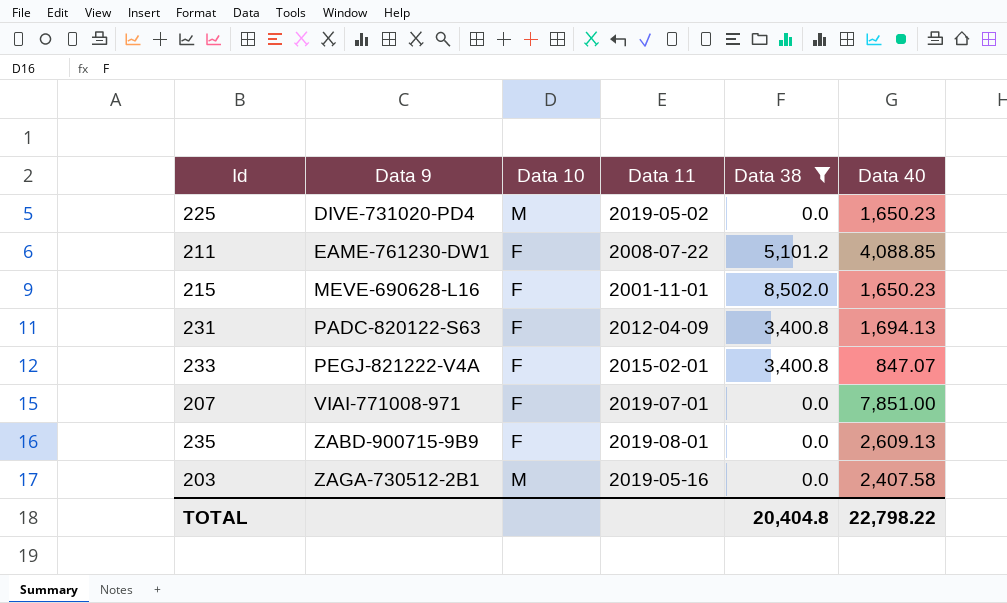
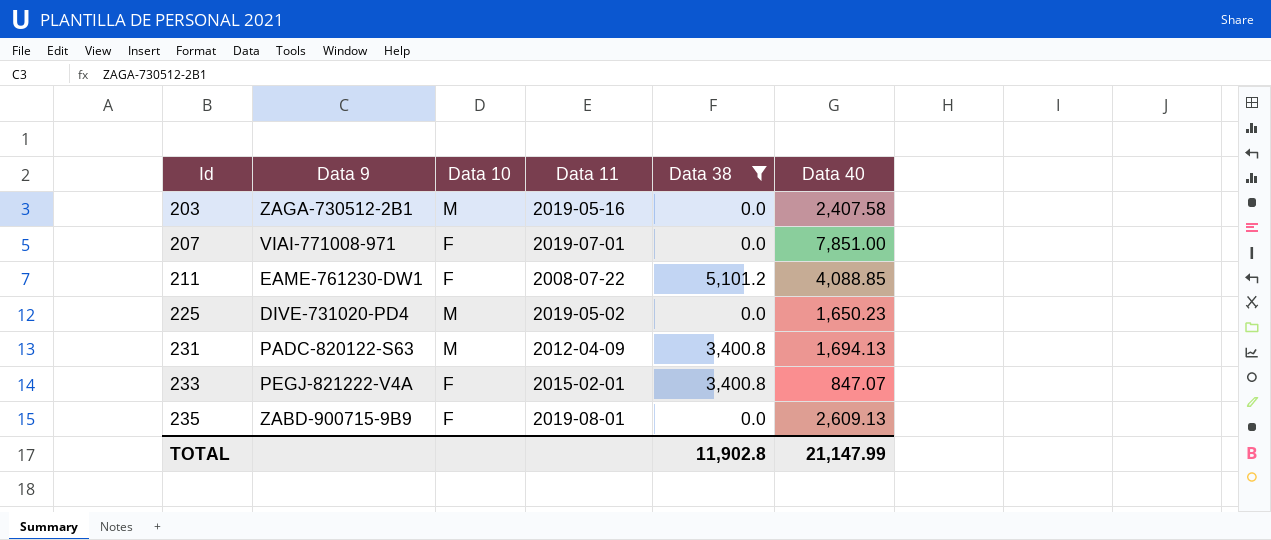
row order: Data 9 ascending -> Id ascending
row 215: MEVE-690628-L16 | F | 2001-11-01 | 8,502.0 | 1,650.23 -> none
231 | Data 10: F -> M
TOTAL | Data 38: 20,404.8 -> 11,902.8
TOTAL | Data 40: 22,798.22 -> 21,147.99

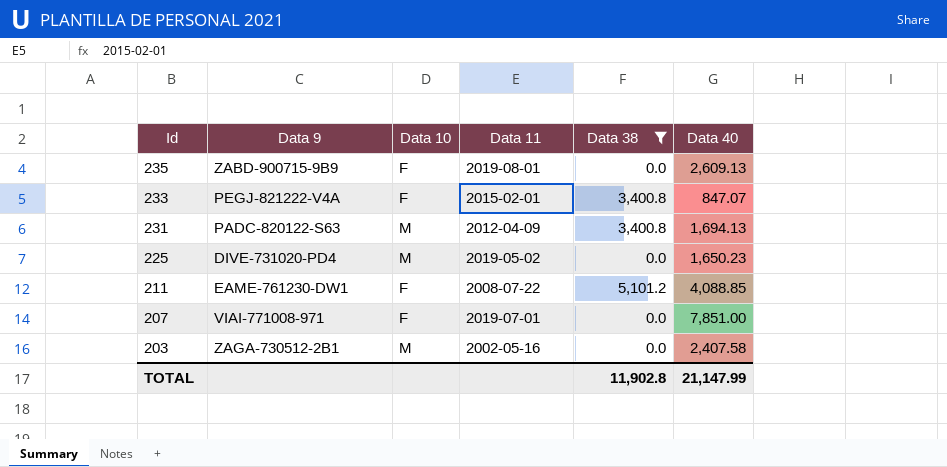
row order: Id ascending -> Id descending
203 | Data 11: 2019-05-16 -> 2002-05-16

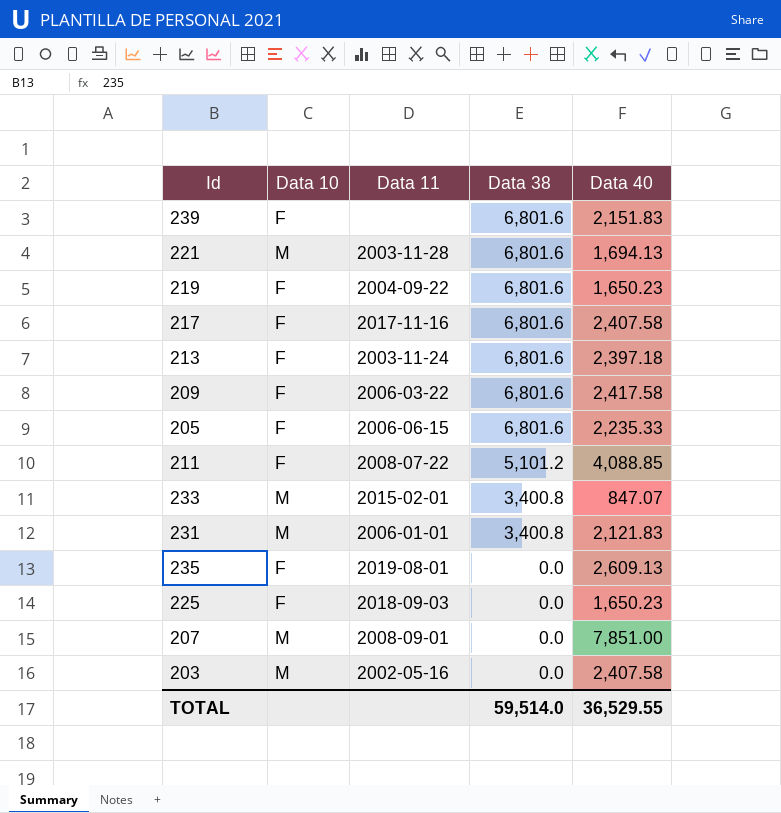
filter: Data 38 != 6,801.6 -> none
row order: Id descending -> Data 38 descending
column Data 9 | position: 2 -> none
233 | Data 10: F -> M
231 | Data 11: 2012-04-09 -> 2006-01-01
231 | Data 40: 1,694.13 -> 2,121.83
225 | Data 10: M -> F
225 | Data 11: 2019-05-02 -> 2018-09-03
207 | Data 10: F -> M
207 | Data 11: 2019-07-01 -> 2008-09-01
TOTAL | Data 38: 11,902.8 -> 59,514.0
TOTAL | Data 40: 21,147.99 -> 36,529.55

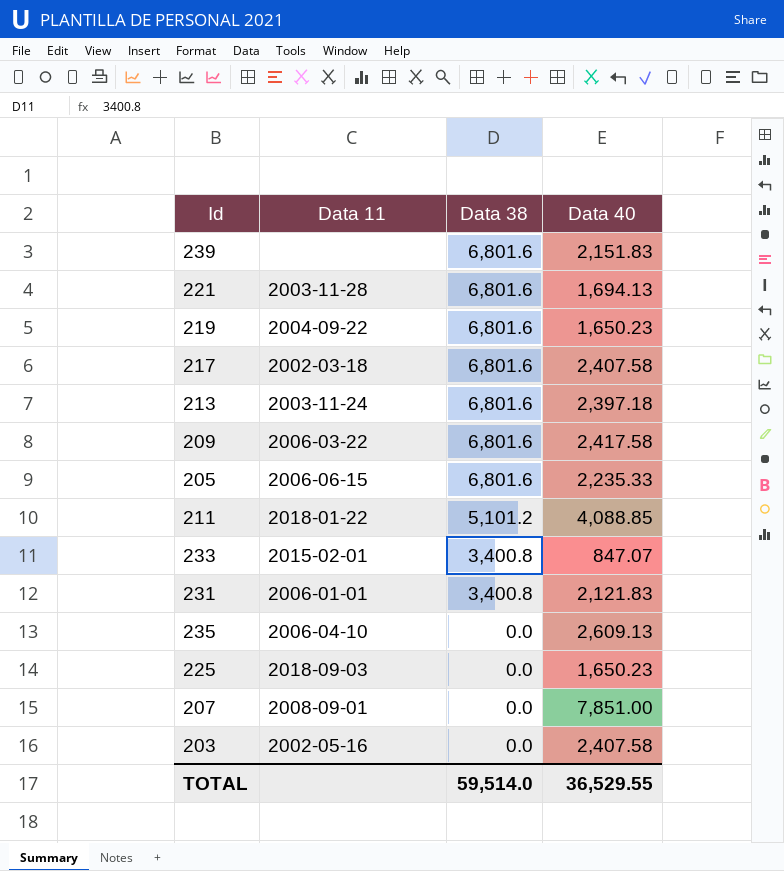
column Data 10 | position: 2 -> none
217 | Data 11: 2017-11-16 -> 2002-03-18
211 | Data 11: 2008-07-22 -> 2018-01-22
235 | Data 11: 2019-08-01 -> 2006-04-10

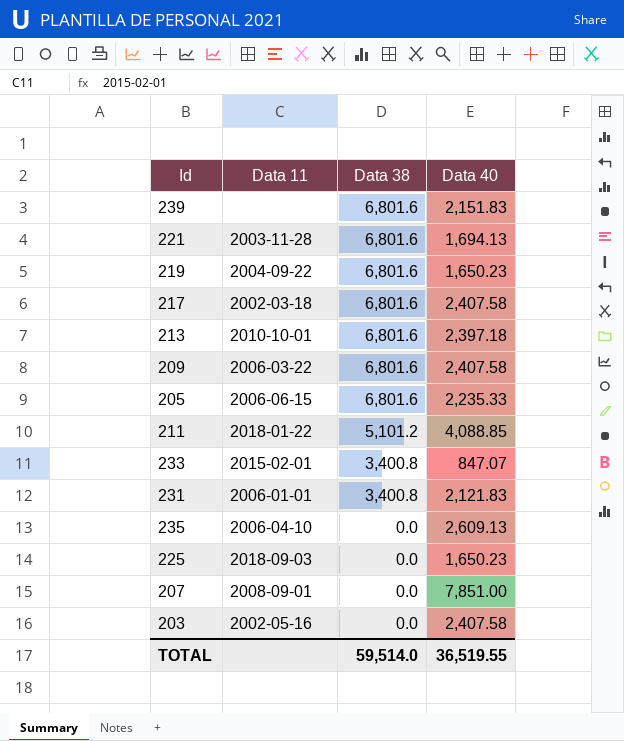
213 | Data 11: 2003-11-24 -> 2010-10-01
209 | Data 40: 2,417.58 -> 2,407.58
TOTAL | Data 40: 36,529.55 -> 36,519.55

